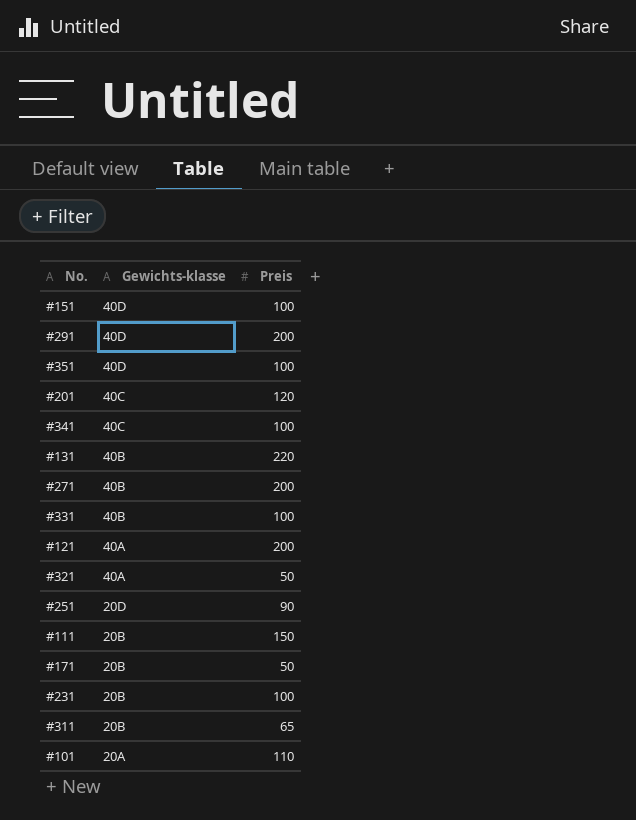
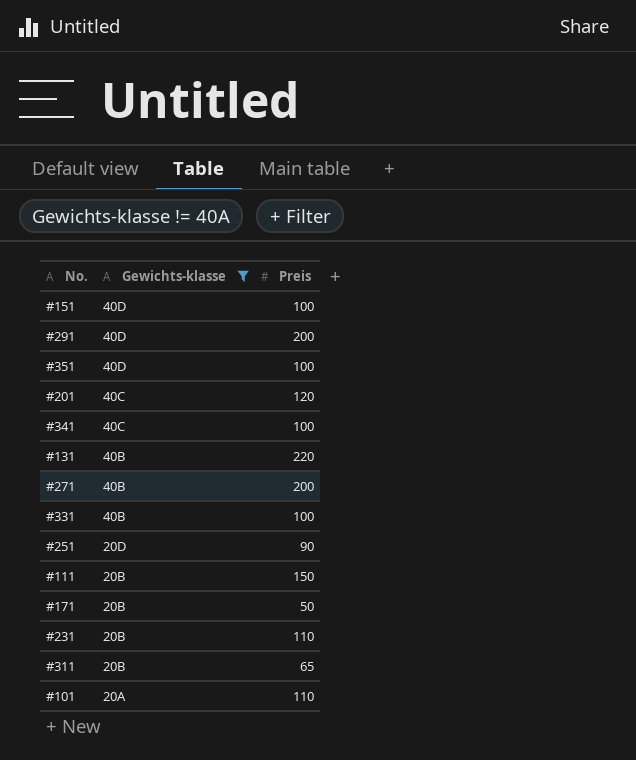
filter: none -> Gewichts-klasse != 40A
#231 | Preis: 100 -> 110

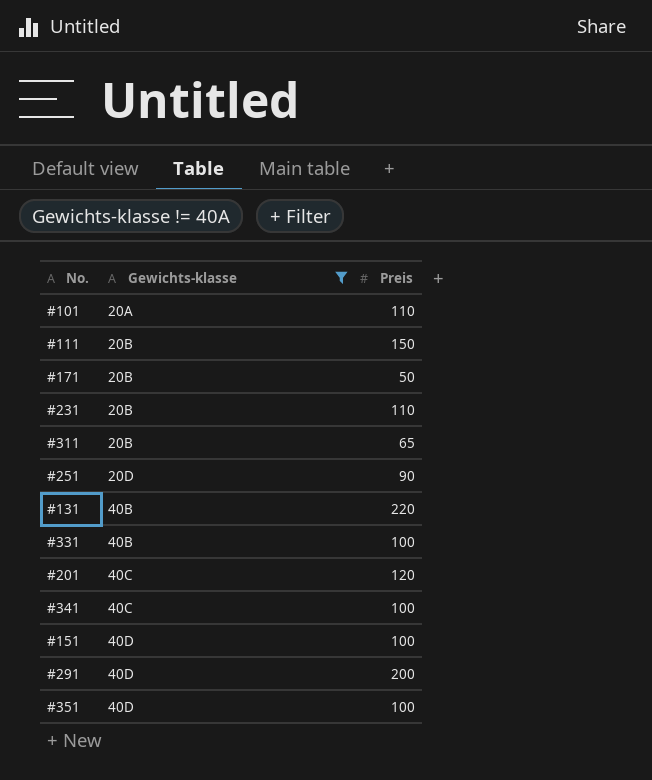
row order: Gewichts-klasse descending -> Gewichts-klasse ascending
row #271: 40B | 200 -> none

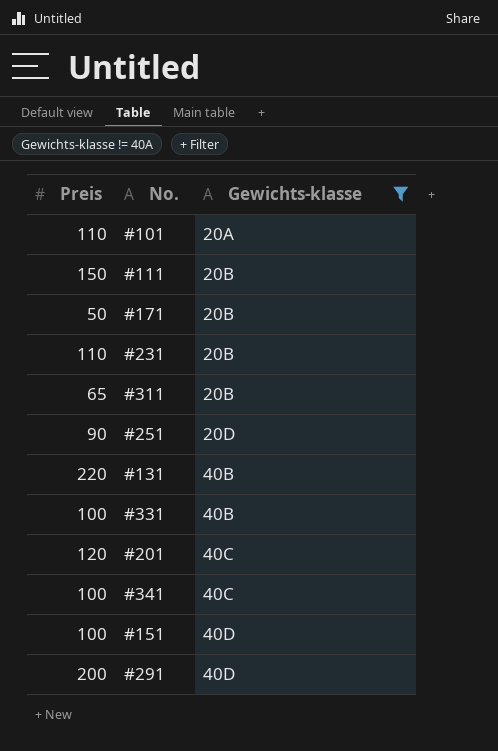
column Preis | position: 3 -> 1
row #351: 40D | 100 -> none

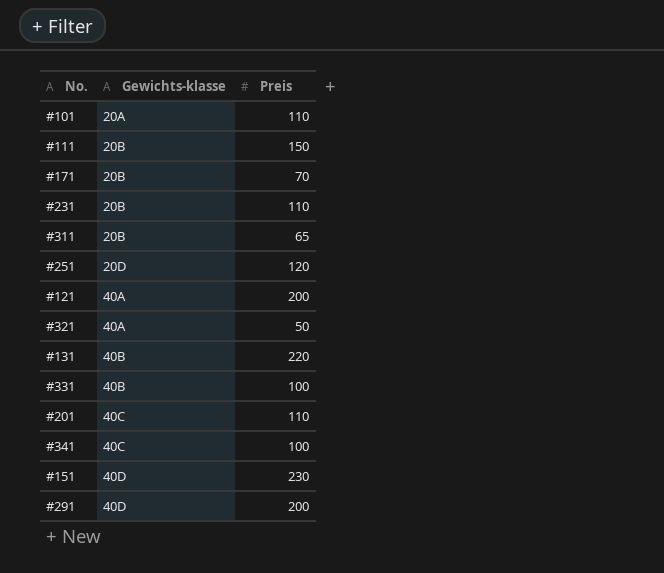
filter: Gewichts-klasse != 40A -> none
column Preis | position: 1 -> 3
#171 | Preis: 50 -> 70
#251 | Preis: 90 -> 120
#201 | Preis: 120 -> 110
#151 | Preis: 100 -> 230

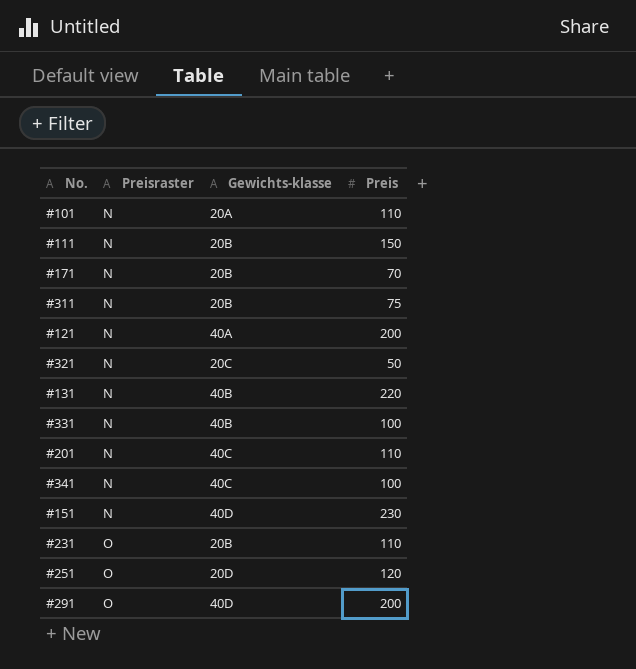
row order: Gewichts-klasse ascending -> Preisraster ascending
column Preisraster | position: none -> 2
#311 | Preis: 65 -> 75
#321 | Gewichts-klasse: 40A -> 20C

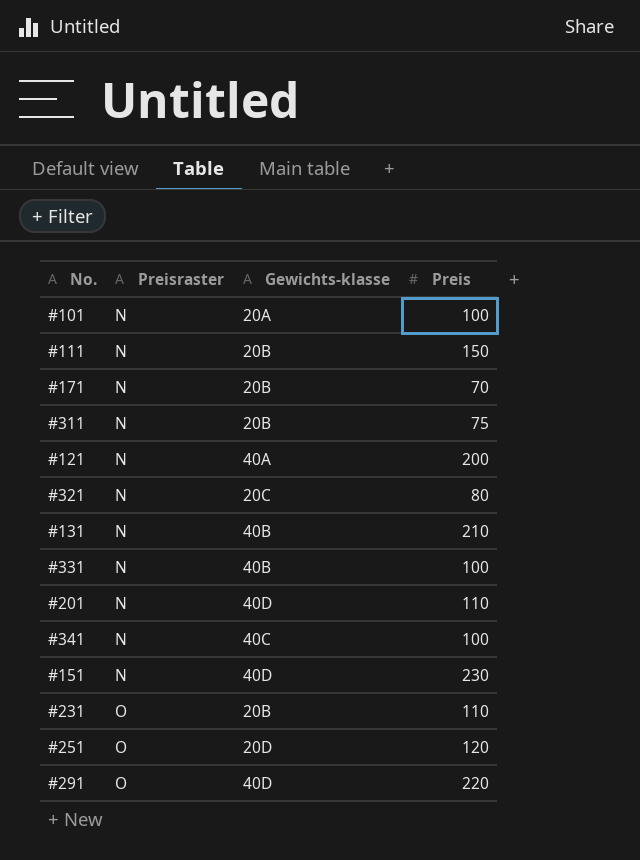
#101 | Preis: 110 -> 100
#321 | Preis: 50 -> 80
#131 | Preis: 220 -> 210
#201 | Gewichts-klasse: 40C -> 40D
#291 | Preis: 200 -> 220

